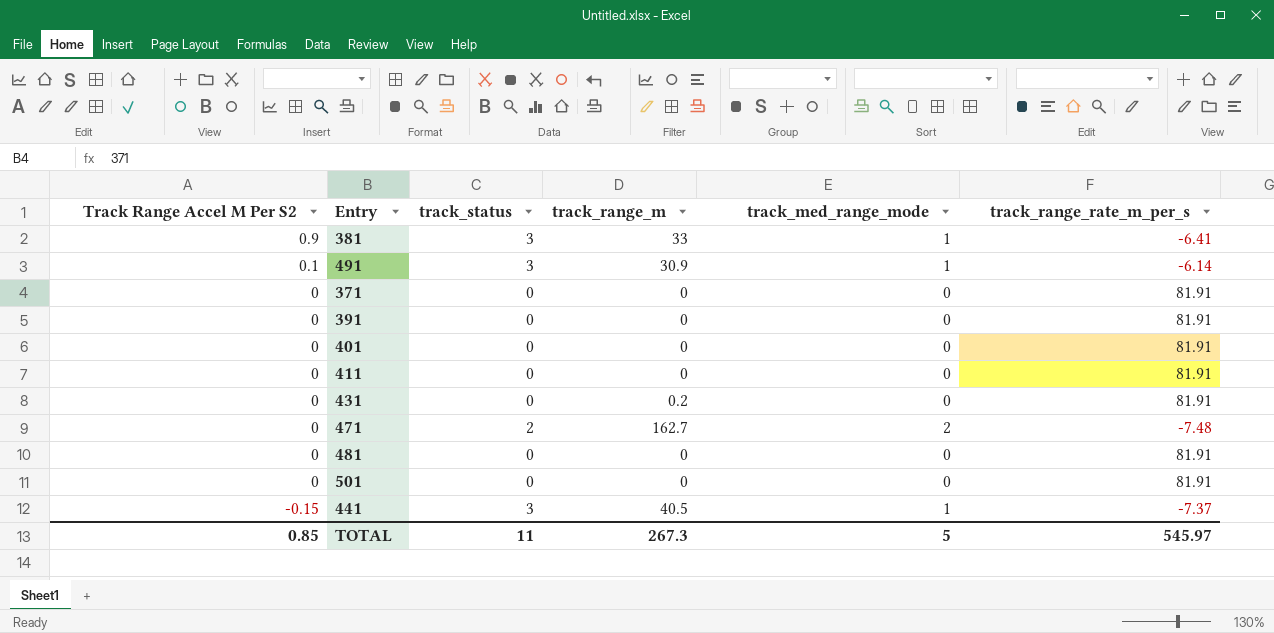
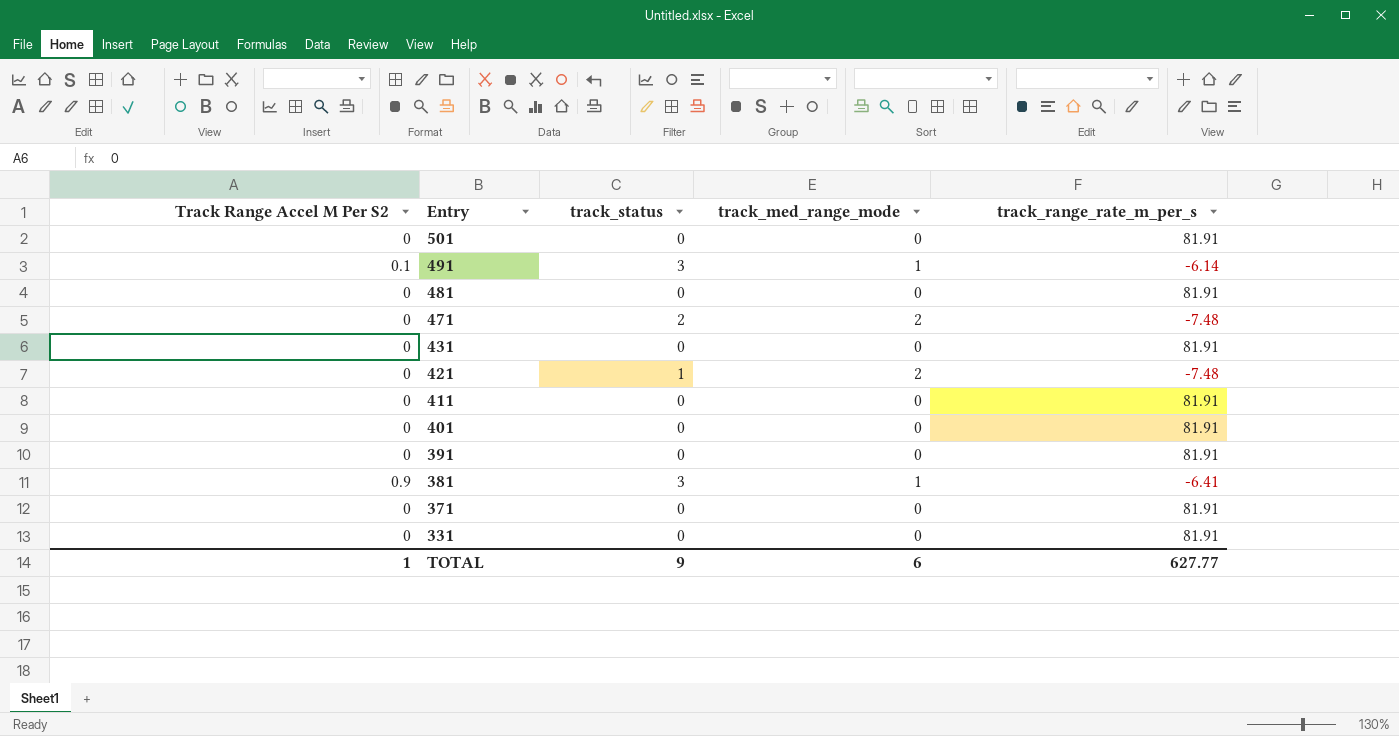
row order: Track Range Accel M Per S2 descending -> Entry descending
column track_range_m | position: 4 -> none
row 441: -0.15 | 3 | 40.5 | 1 | -7.37 -> none
row 421: none -> 0 | 1 | 2 | -7.48
row 331: none -> 0 | 0 | 0 | 81.91
TOTAL | Track Range Accel M Per S2: 0.85 -> 1
TOTAL | track_status: 11 -> 9
TOTAL | track_med_range_mode: 5 -> 6
TOTAL | track_range_rate_m_per_s: 545.97 -> 627.77

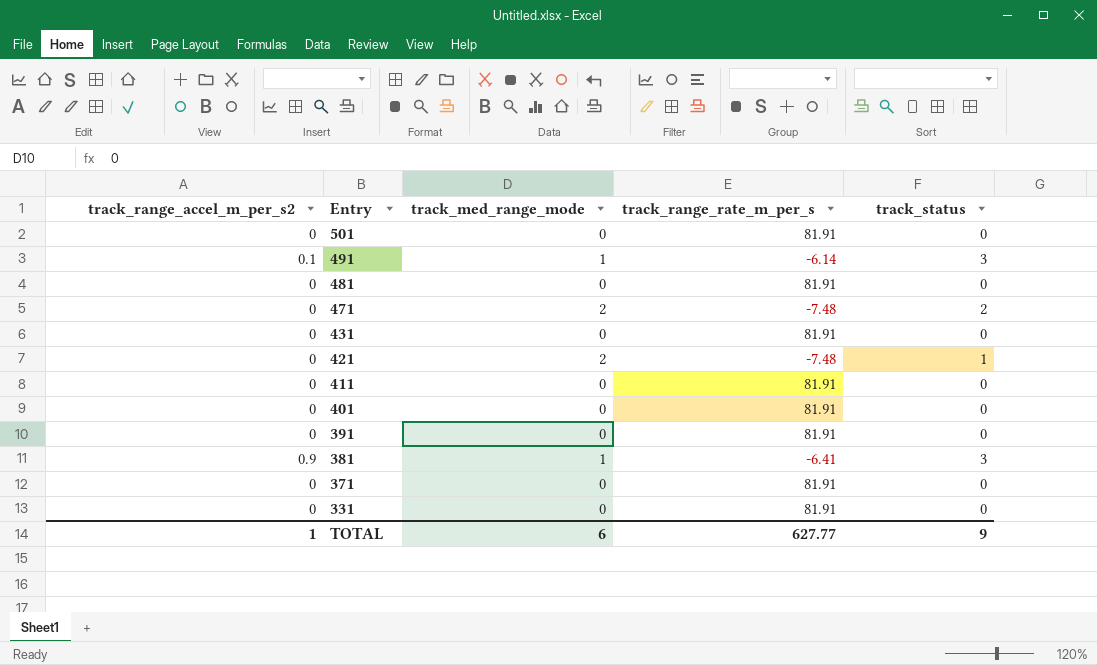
column name: Track Range Accel M Per S2 -> track_range_accel_m_per_s2
column track_status | position: 3 -> 5

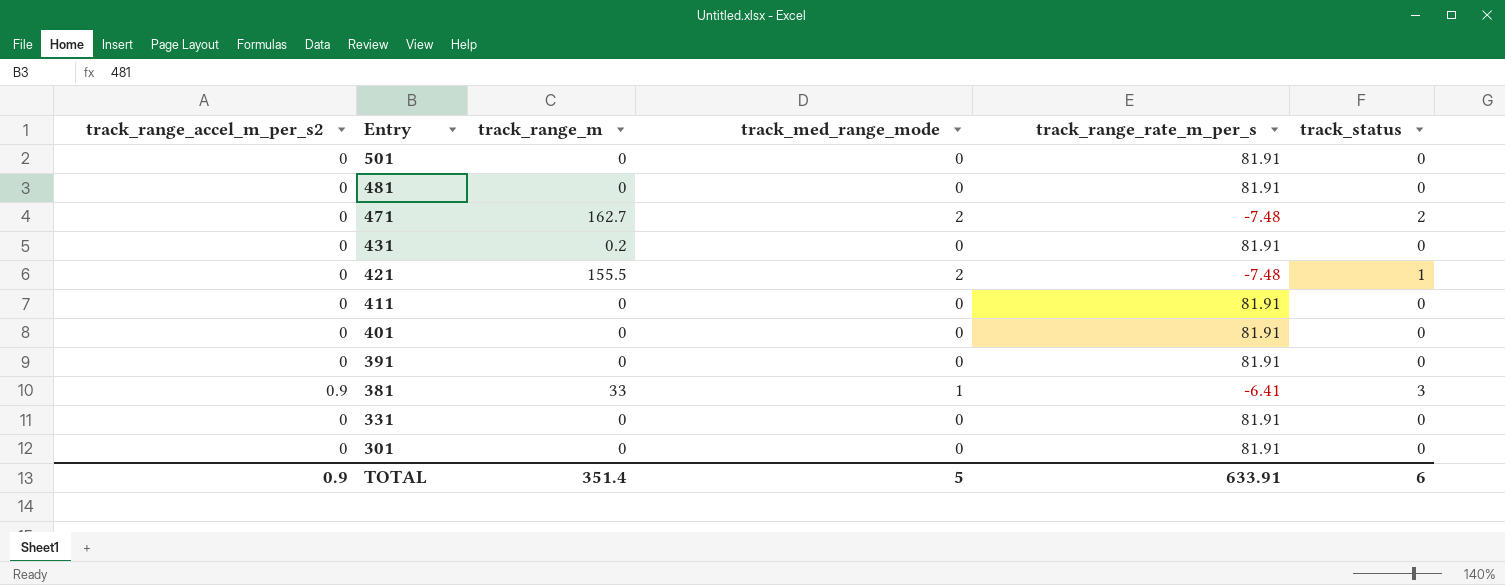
column track_range_m | position: none -> 3
row 491: 0.1 | 1 | -6.14 | 3 -> none
row 371: 0 | 0 | 81.91 | 0 -> none
row 301: none -> 0 | 0 | 0 | 81.91 | 0
TOTAL | track_range_accel_m_per_s2: 1 -> 0.9
TOTAL | track_med_range_mode: 6 -> 5
TOTAL | track_range_rate_m_per_s: 627.77 -> 633.91
TOTAL | track_status: 9 -> 6

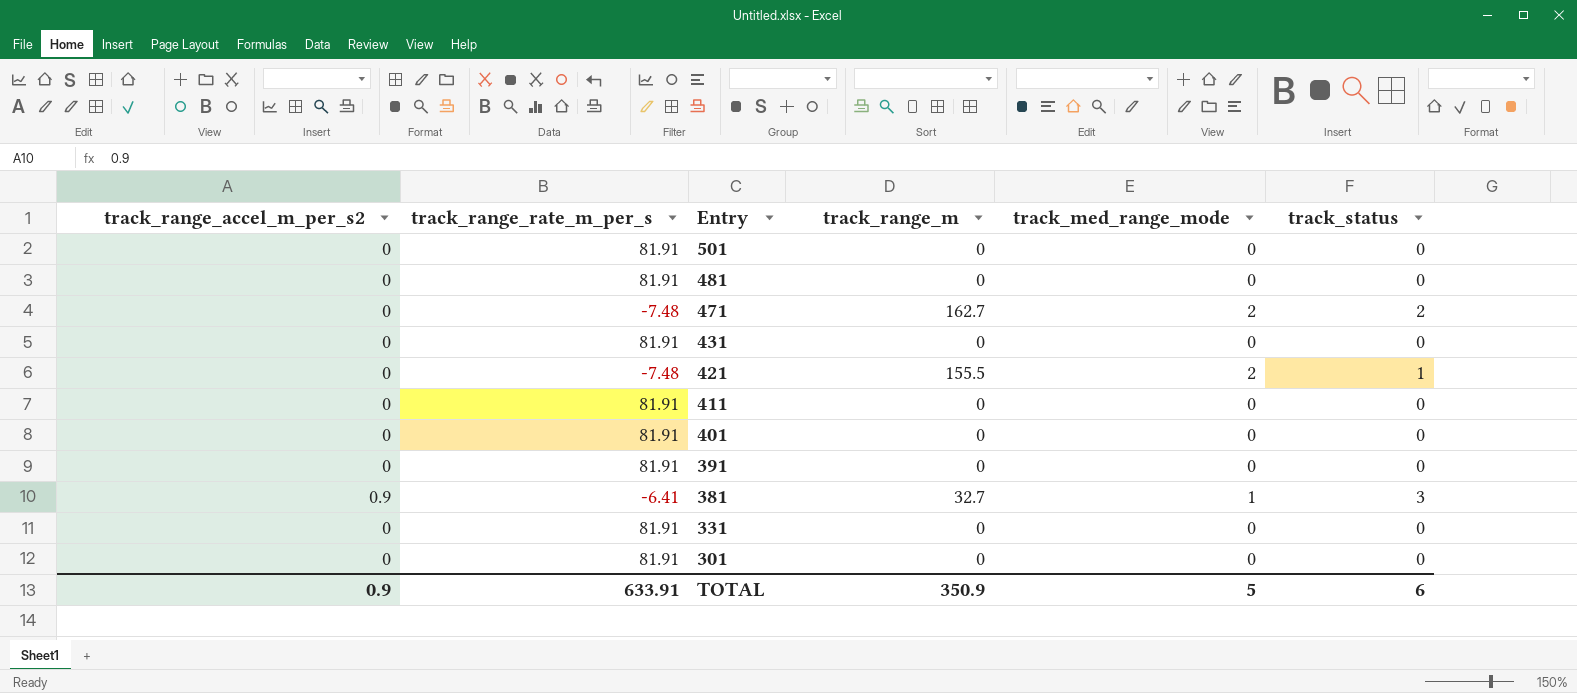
column track_range_rate_m_per_s | position: 5 -> 2
431 | track_range_m: 0.2 -> 0
381 | track_range_m: 33 -> 32.7
TOTAL | track_range_m: 351.4 -> 350.9

